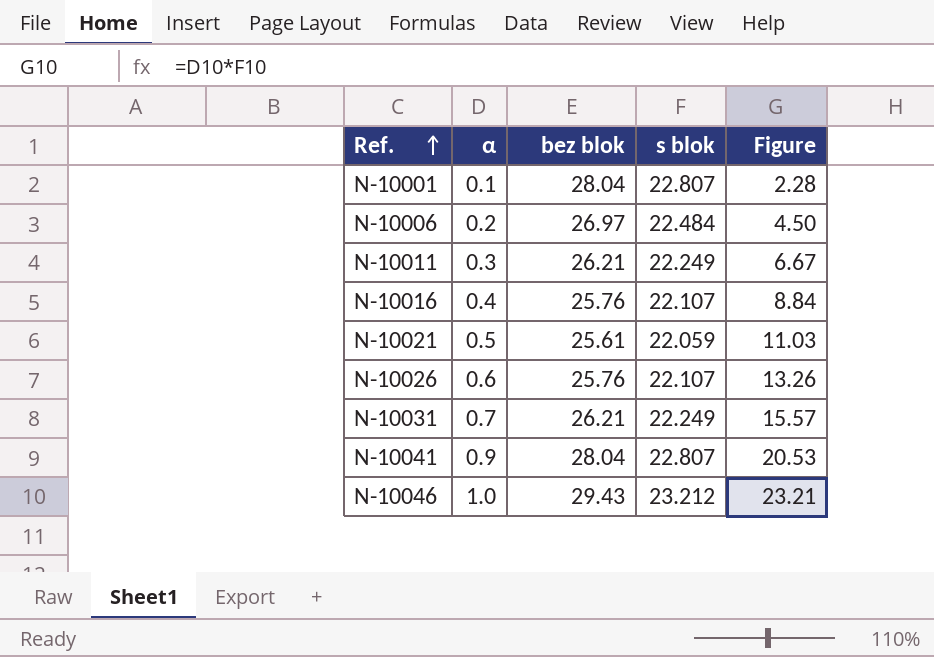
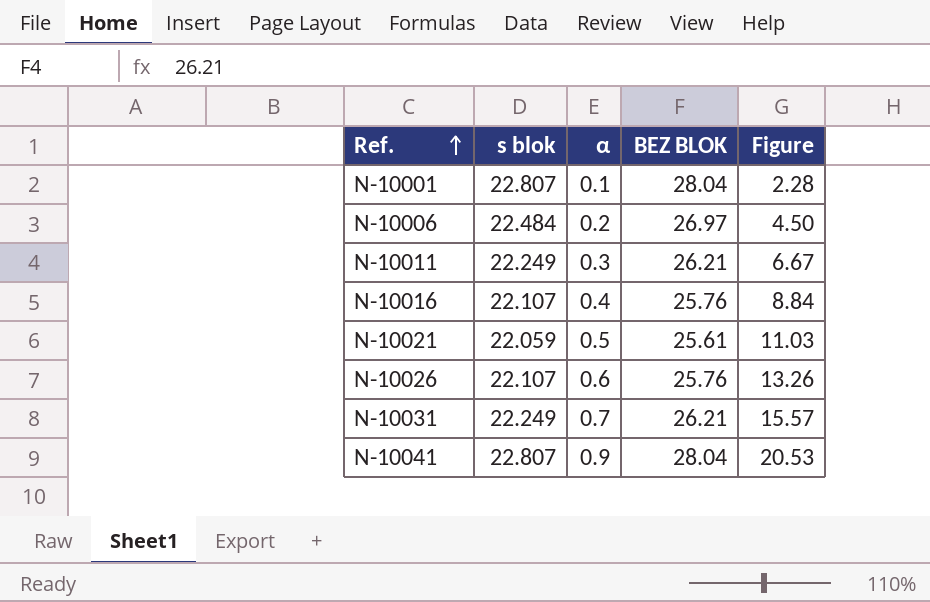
column s blok | position: 4 -> 2
column name: bez blok -> BEZ BLOK
row N-10046: 1.0 | 29.43 | 23.212 | 23.21 -> none

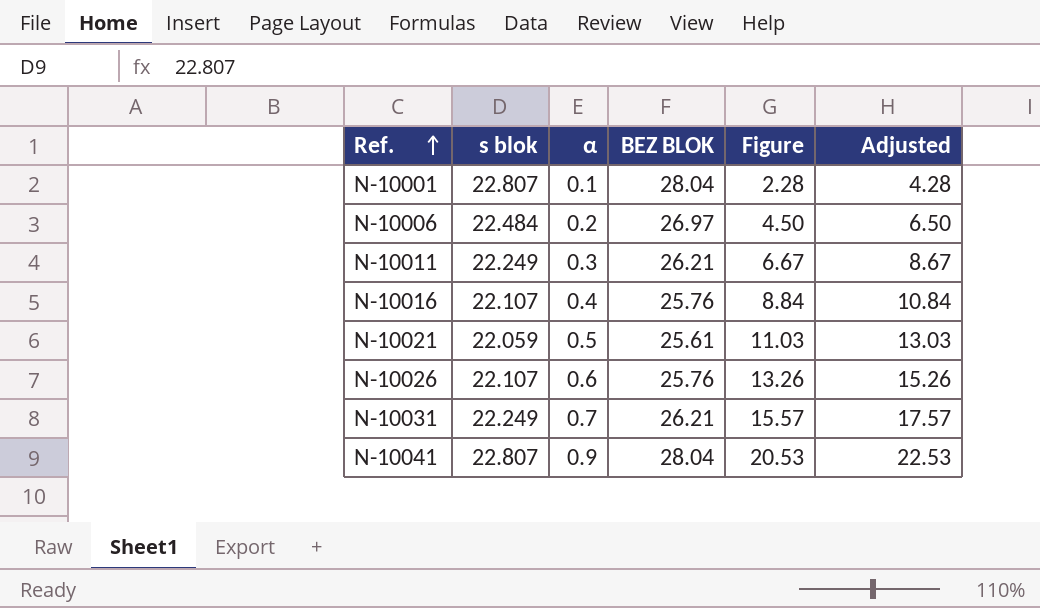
column Adjusted | formula: none -> [Figure] + 2

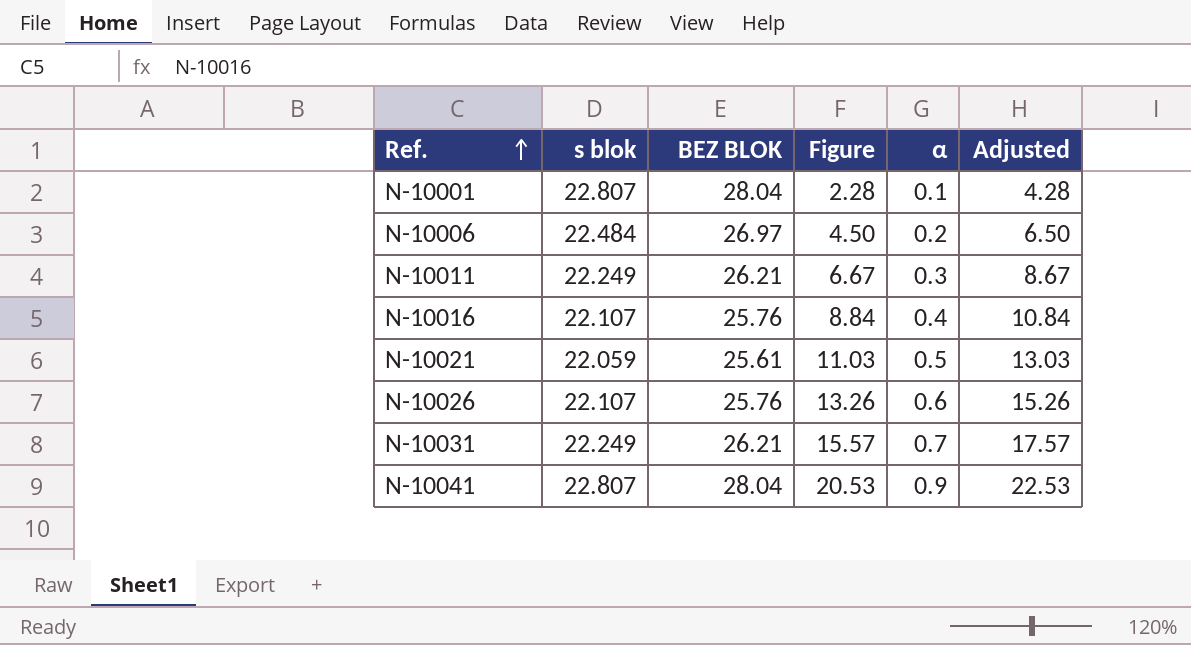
column α | position: 3 -> 5

